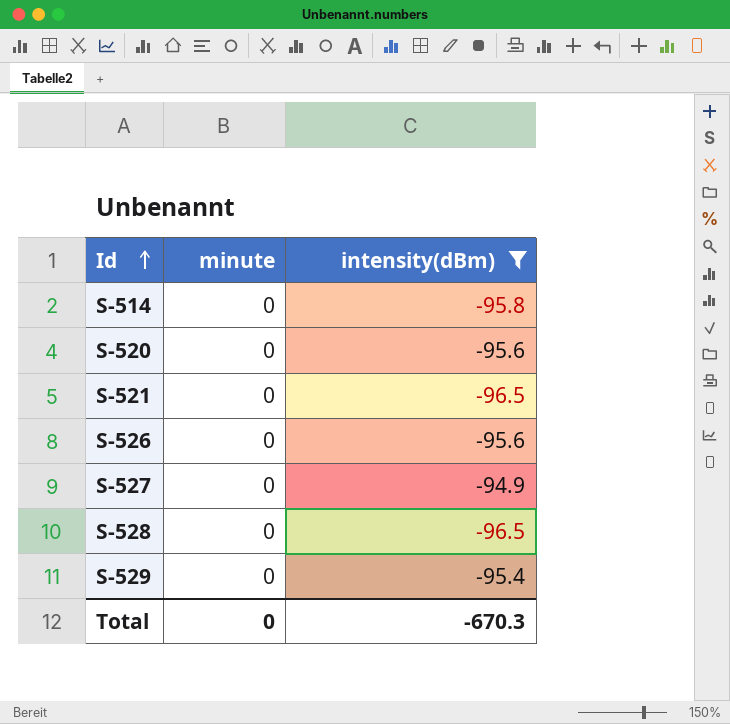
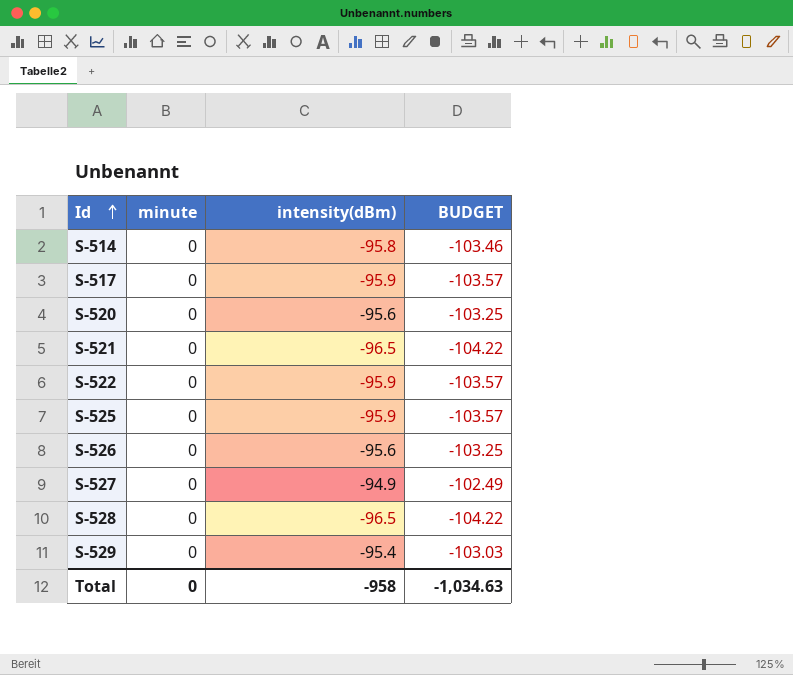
filter: intensity(dBm) != -95.9 -> none
column BUDGET | formula: none -> [intensity(dBm)] * 1.08
Total | intensity(dBm): -670.3 -> -958

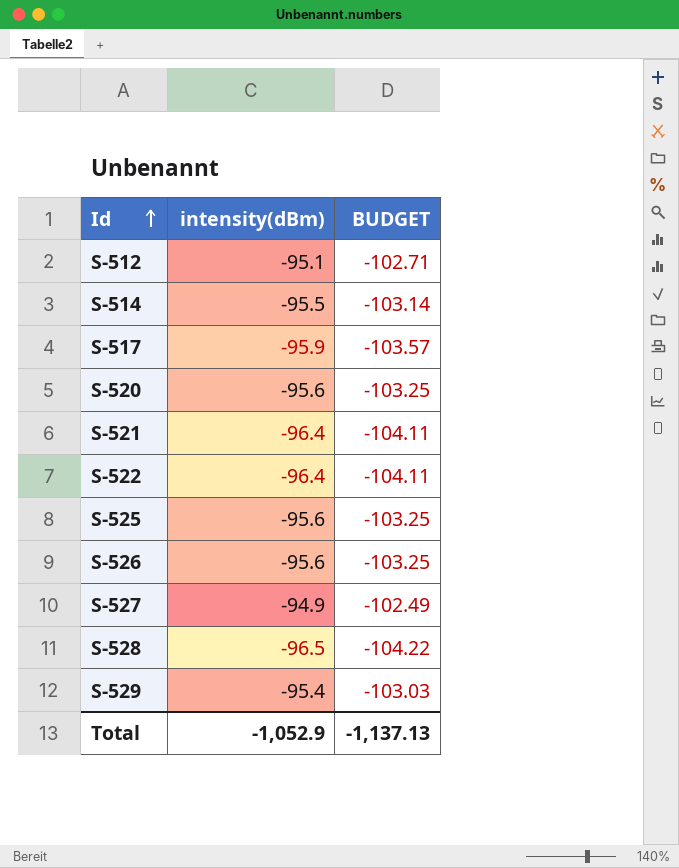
column minute | position: 2 -> none
row S-512: none -> -95.1 | -102.71
S-514 | intensity(dBm): -95.8 -> -95.5
S-514 | BUDGET: -103.46 -> -103.14
S-521 | intensity(dBm): -96.5 -> -96.4
S-521 | BUDGET: -104.22 -> -104.11
S-522 | intensity(dBm): -95.9 -> -96.4
S-522 | BUDGET: -103.57 -> -104.11
S-525 | intensity(dBm): -95.9 -> -95.6
S-525 | BUDGET: -103.57 -> -103.25
Total | intensity(dBm): -958 -> -1,052.9
Total | BUDGET: -1,034.63 -> -1,137.13

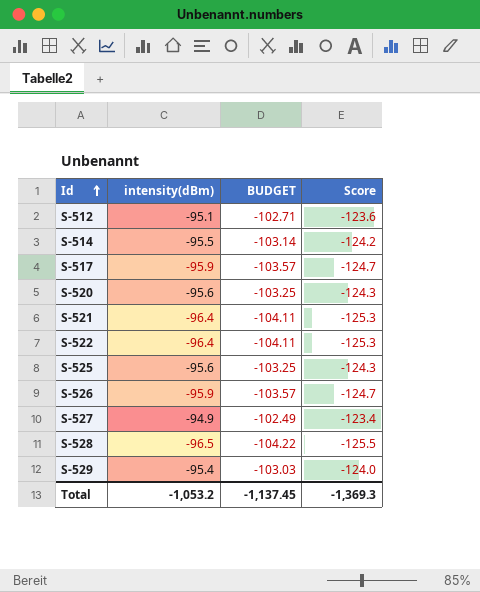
column Score | formula: none -> [intensity(dBm)] * 1.3
S-526 | intensity(dBm): -95.6 -> -95.9
S-526 | BUDGET: -103.25 -> -103.57
Total | intensity(dBm): -1,052.9 -> -1,053.2
Total | BUDGET: -1,137.13 -> -1,137.45

